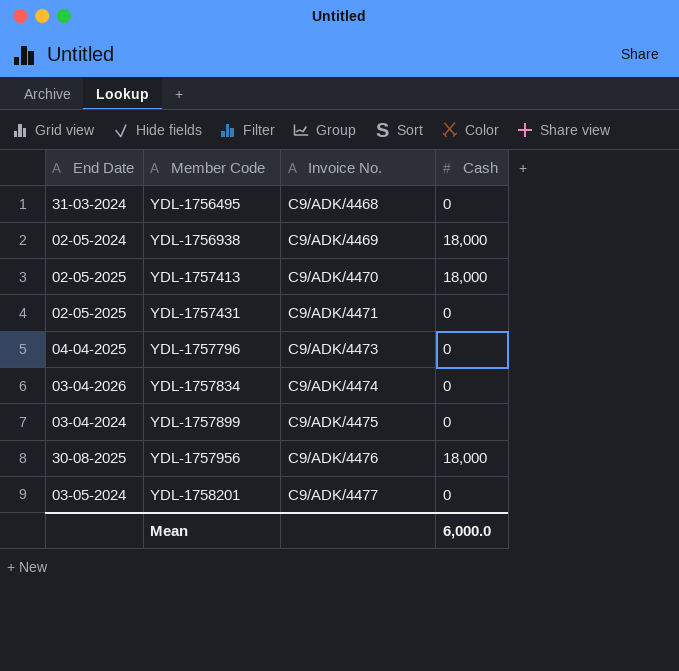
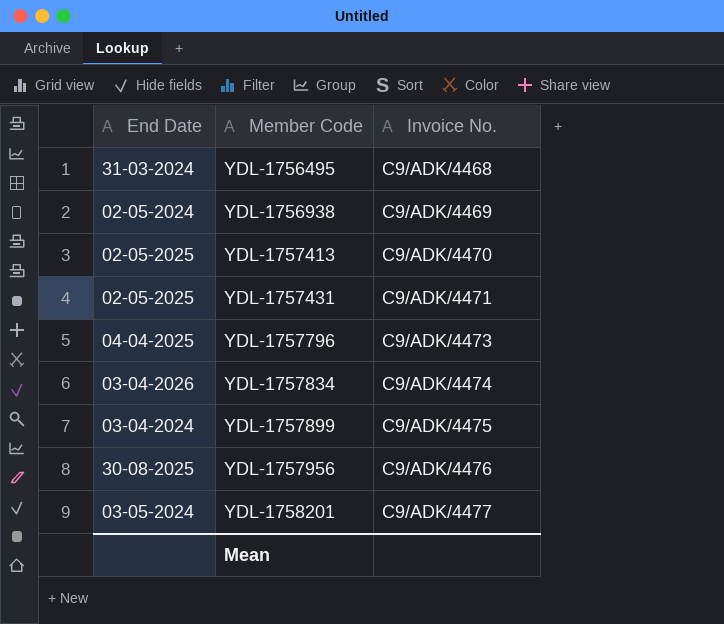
column Cash | position: 4 -> none

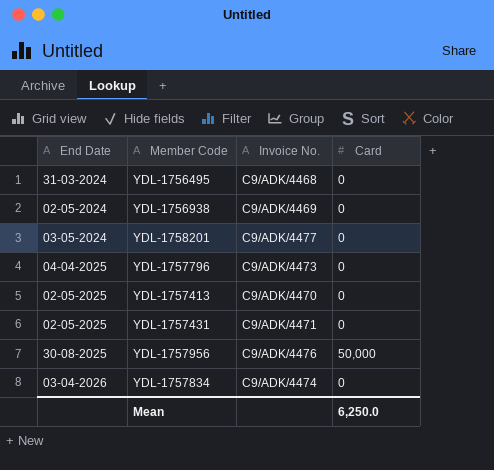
row order: Member Code ascending -> End Date ascending
column Card | position: none -> 4
row YDL-1757899: 03-04-2024 | C9/ADK/4475 -> none

